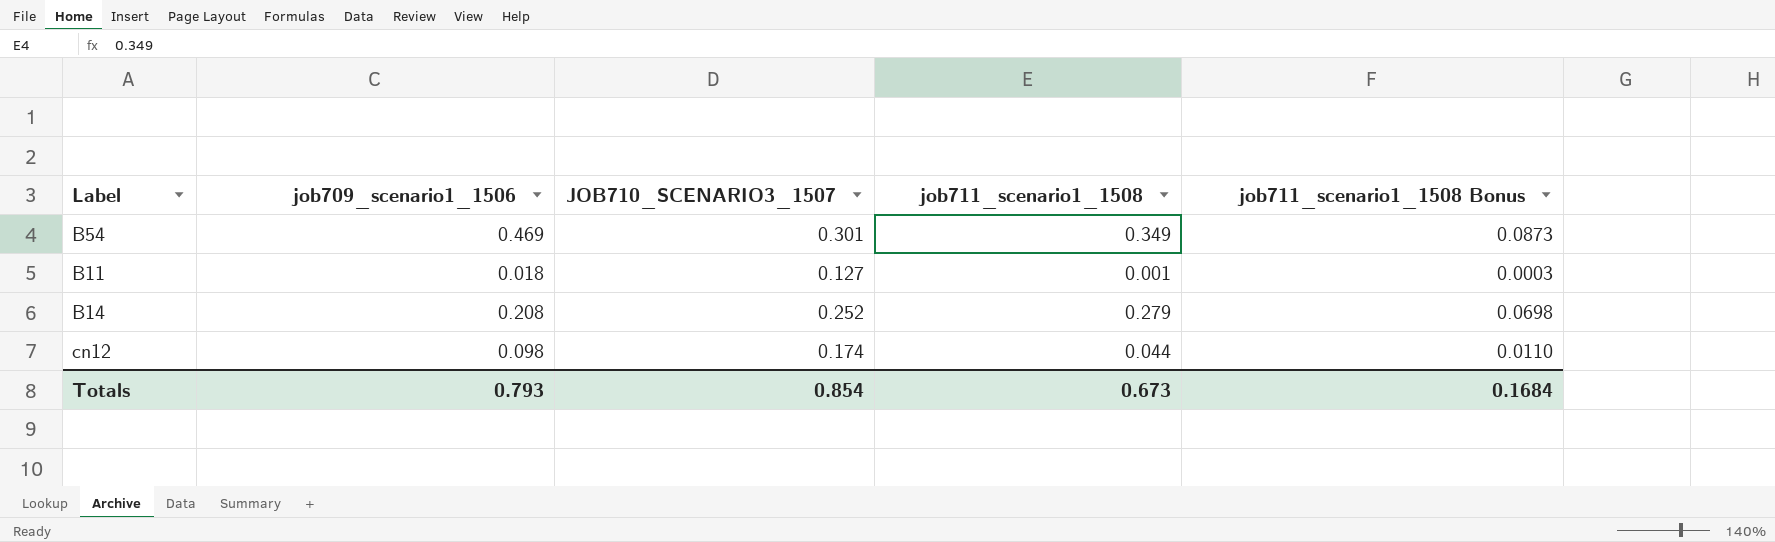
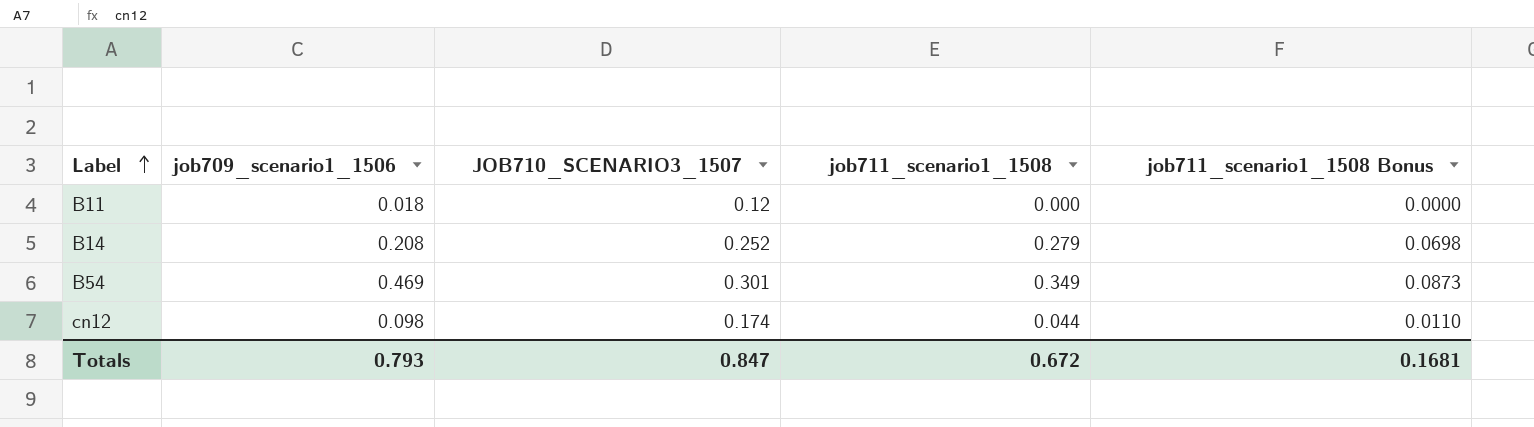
row order: none -> Label ascending
B11 | JOB710_SCENARIO3_1507: 0.127 -> 0.12
B11 | job711_scenario1_1508: 0.001 -> 0.000
B11 | job711_scenario1_1508 Bonus: 0.0003 -> 0.0000
Totals | JOB710_SCENARIO3_1507: 0.854 -> 0.847
Totals | job711_scenario1_1508: 0.673 -> 0.672
Totals | job711_scenario1_1508 Bonus: 0.1684 -> 0.1681

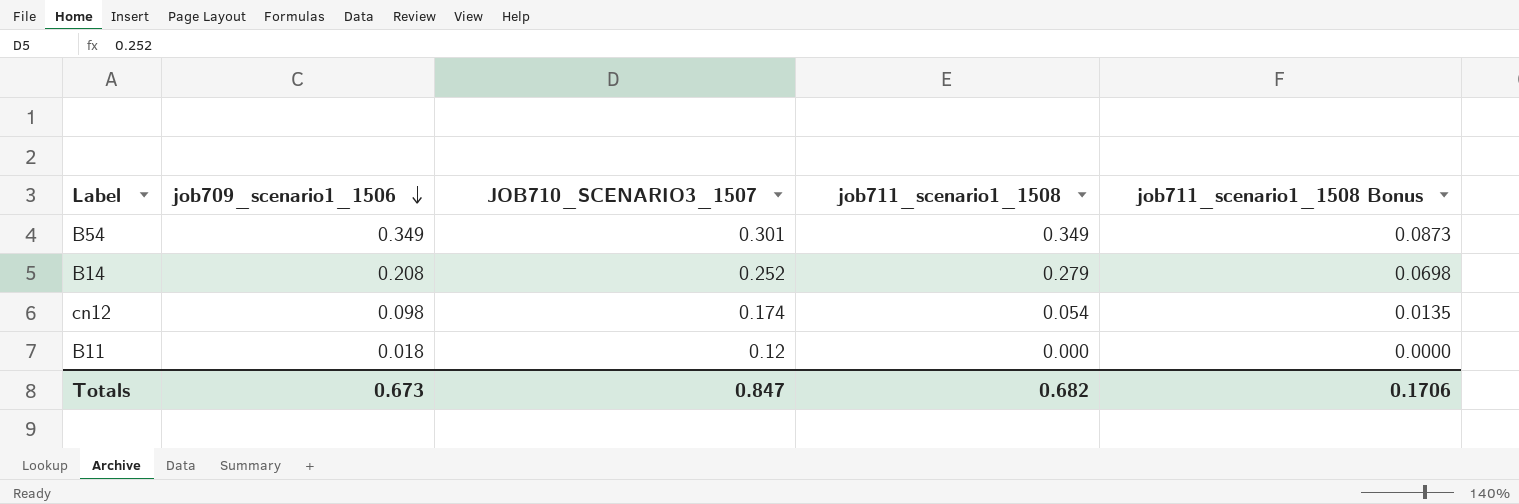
row order: Label ascending -> job709_scenario1_1506 descending
B54 | job709_scenario1_1506: 0.469 -> 0.349
cn12 | job711_scenario1_1508: 0.044 -> 0.054
cn12 | job711_scenario1_1508 Bonus: 0.0110 -> 0.0135
Totals | job709_scenario1_1506: 0.793 -> 0.673
Totals | job711_scenario1_1508: 0.672 -> 0.682
Totals | job711_scenario1_1508 Bonus: 0.1681 -> 0.1706

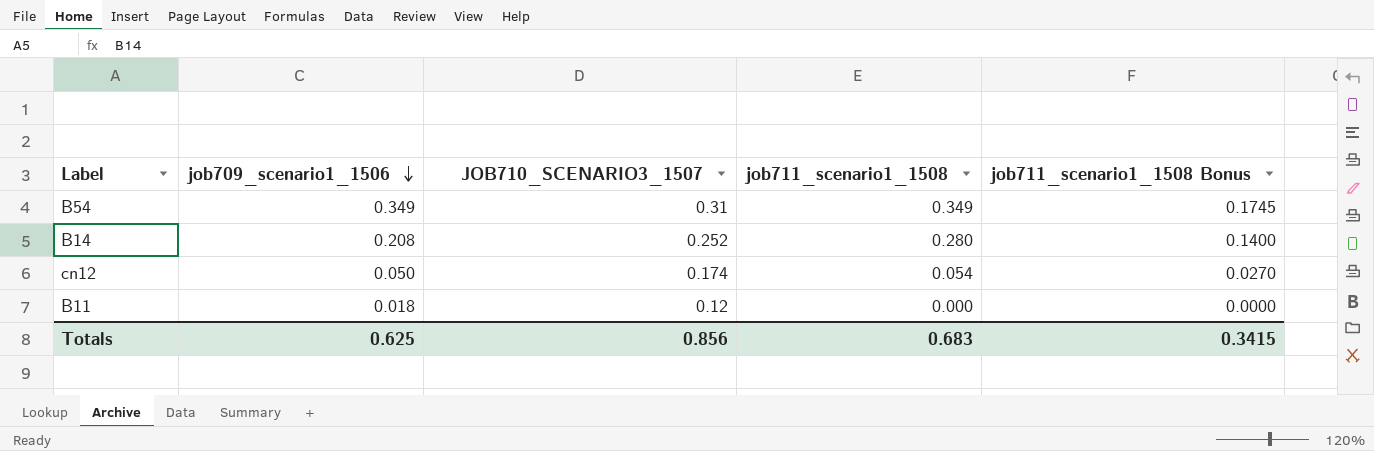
column job711_scenario1_1508 Bonus | formula: [job711_scenario1_1508] * 0.25 -> [job711_scenario1_1508] * 0.5
B54 | JOB710_SCENARIO3_1507: 0.301 -> 0.31
B14 | job711_scenario1_1508: 0.279 -> 0.280
cn12 | job709_scenario1_1506: 0.098 -> 0.050
Totals | job709_scenario1_1506: 0.673 -> 0.625
Totals | JOB710_SCENARIO3_1507: 0.847 -> 0.856
Totals | job711_scenario1_1508: 0.682 -> 0.683
Totals | job711_scenario1_1508 Bonus: 0.1706 -> 0.3415

